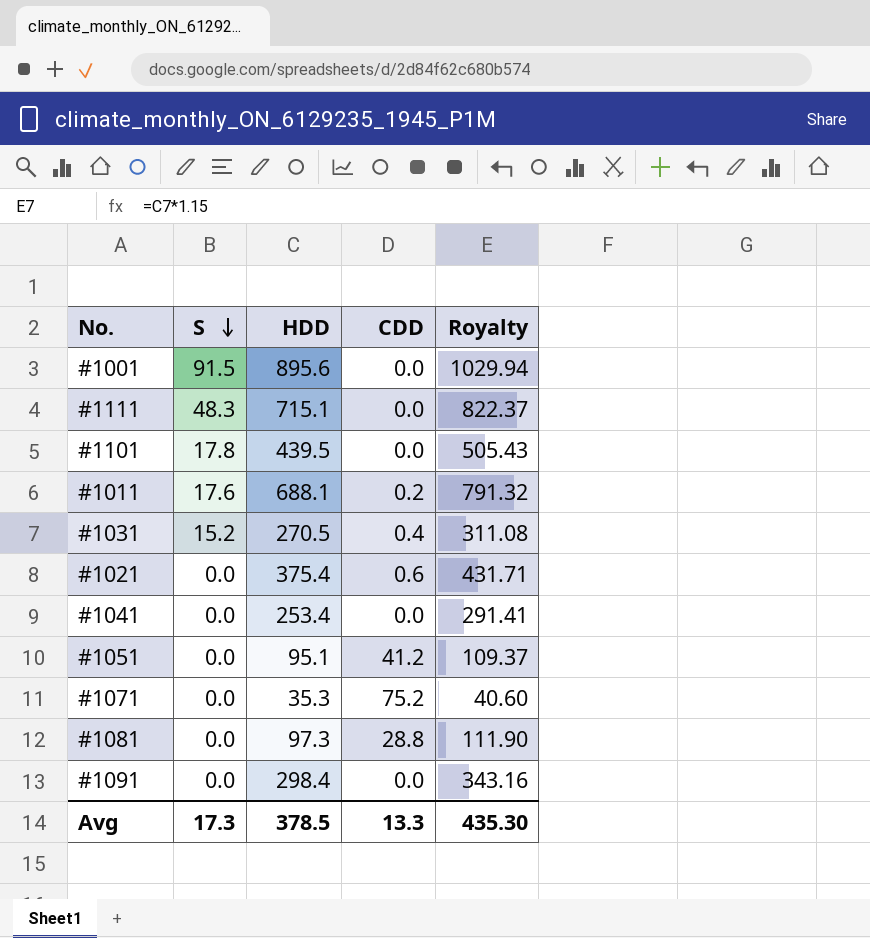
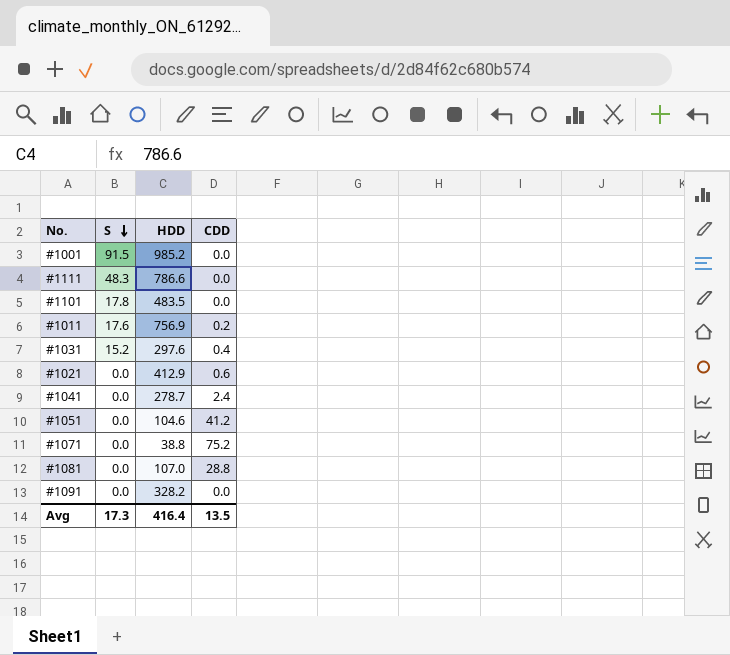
column Royalty | formula: [HDD] * 1.15 -> none
#1001 | HDD: 895.6 -> 985.2
#1111 | HDD: 715.1 -> 786.6
#1101 | HDD: 439.5 -> 483.5
#1011 | HDD: 688.1 -> 756.9
#1031 | HDD: 270.5 -> 297.6
#1021 | HDD: 375.4 -> 412.9
#1041 | HDD: 253.4 -> 278.7
#1041 | CDD: 0.0 -> 2.4
#1051 | HDD: 95.1 -> 104.6
#1071 | HDD: 35.3 -> 38.8
#1081 | HDD: 97.3 -> 107.0
#1091 | HDD: 298.4 -> 328.2
Avg | HDD: 378.5 -> 416.4
Avg | CDD: 13.3 -> 13.5

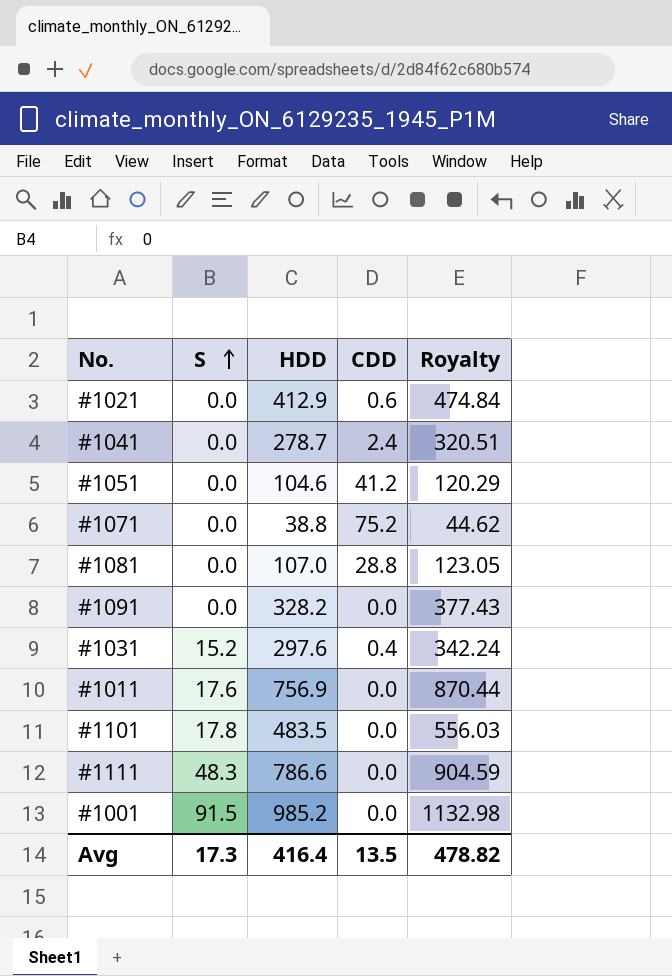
row order: S descending -> S ascending
column Royalty | formula: none -> [HDD] * 1.15
#1011 | CDD: 0.2 -> 0.0

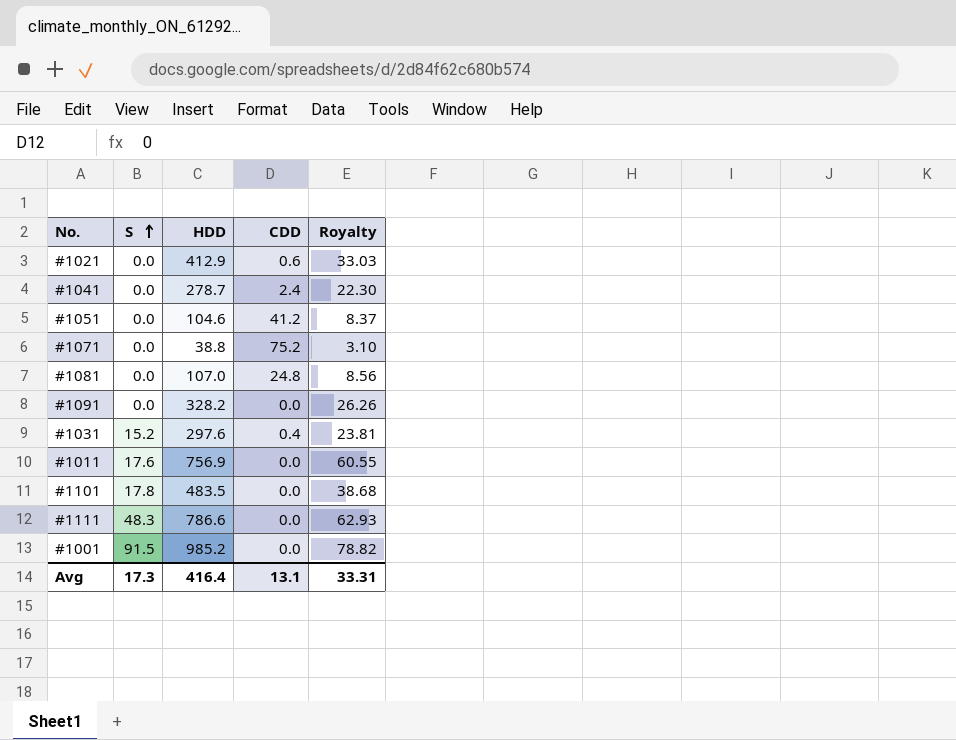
column Royalty | formula: [HDD] * 1.15 -> [HDD] * 0.08
#1081 | CDD: 28.8 -> 24.8
Avg | CDD: 13.5 -> 13.1
Avg | Royalty: 478.82 -> 33.31

